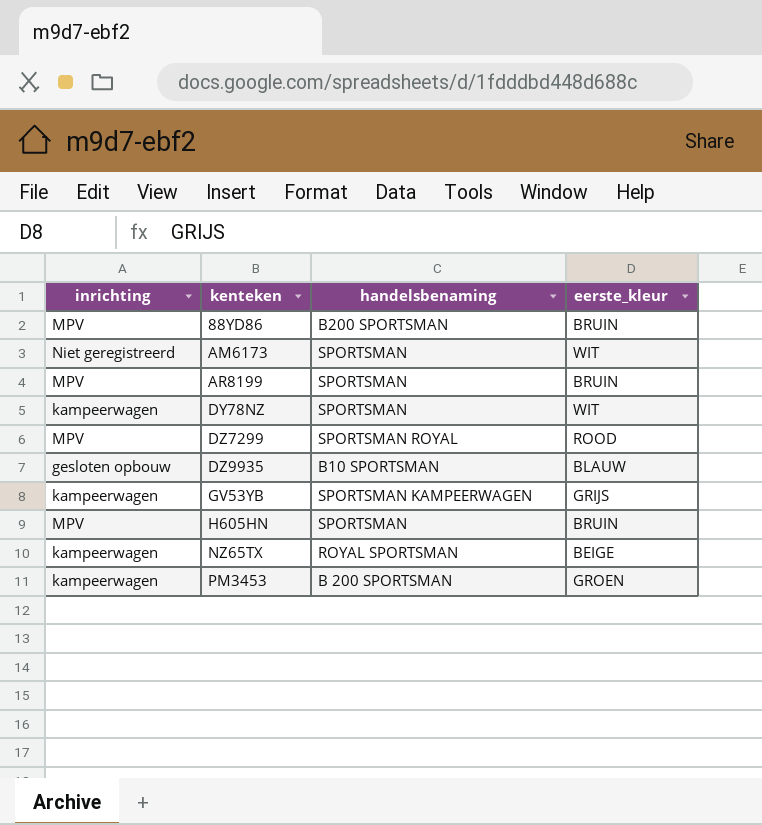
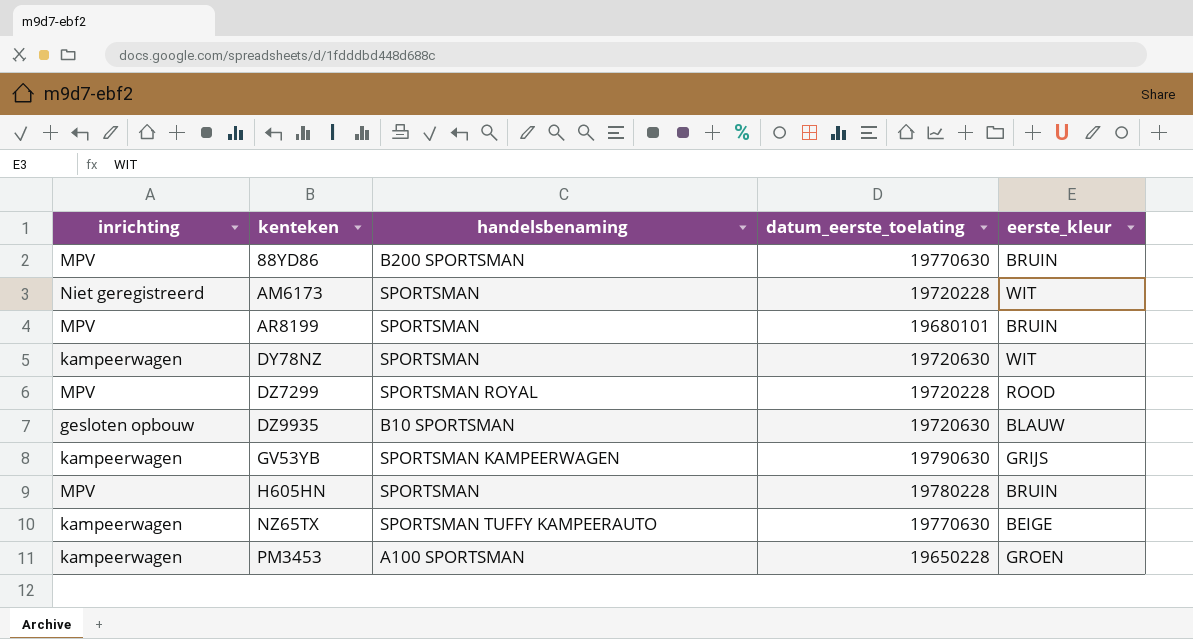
column datum_eerste_toelating | position: none -> 4
NZ65TX | handelsbenaming: ROYAL SPORTSMAN -> SPORTSMAN TUFFY KAMPEERAUTO
PM3453 | handelsbenaming: B 200 SPORTSMAN -> A100 SPORTSMAN

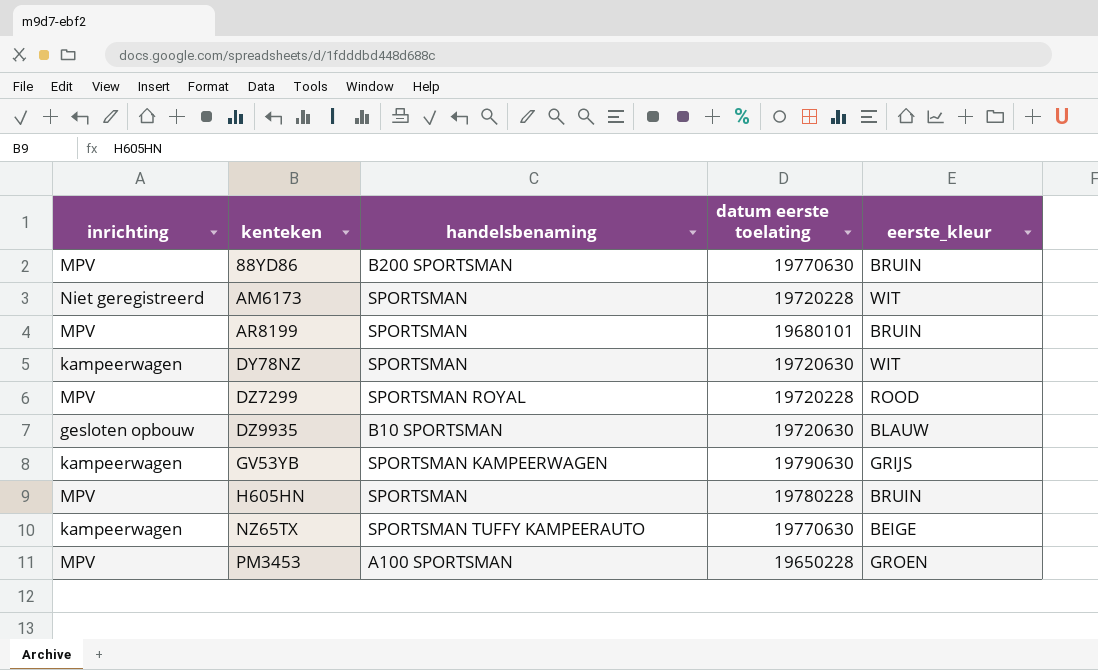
column name: datum_eerste_toelating -> datum eerste toelating
PM3453 | inrichting: kampeerwagen -> MPV

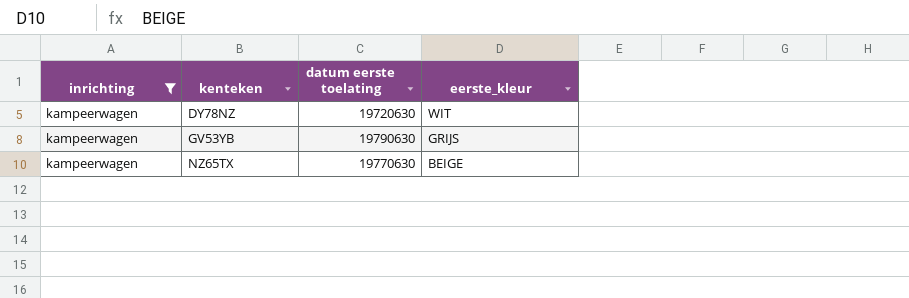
filter: none -> inrichting = kampeerwagen
column handelsbenaming | position: 3 -> none

